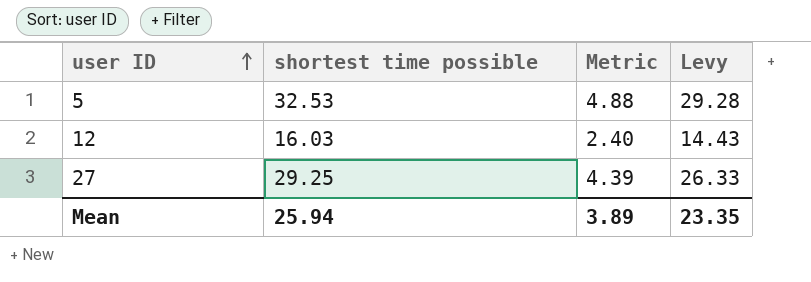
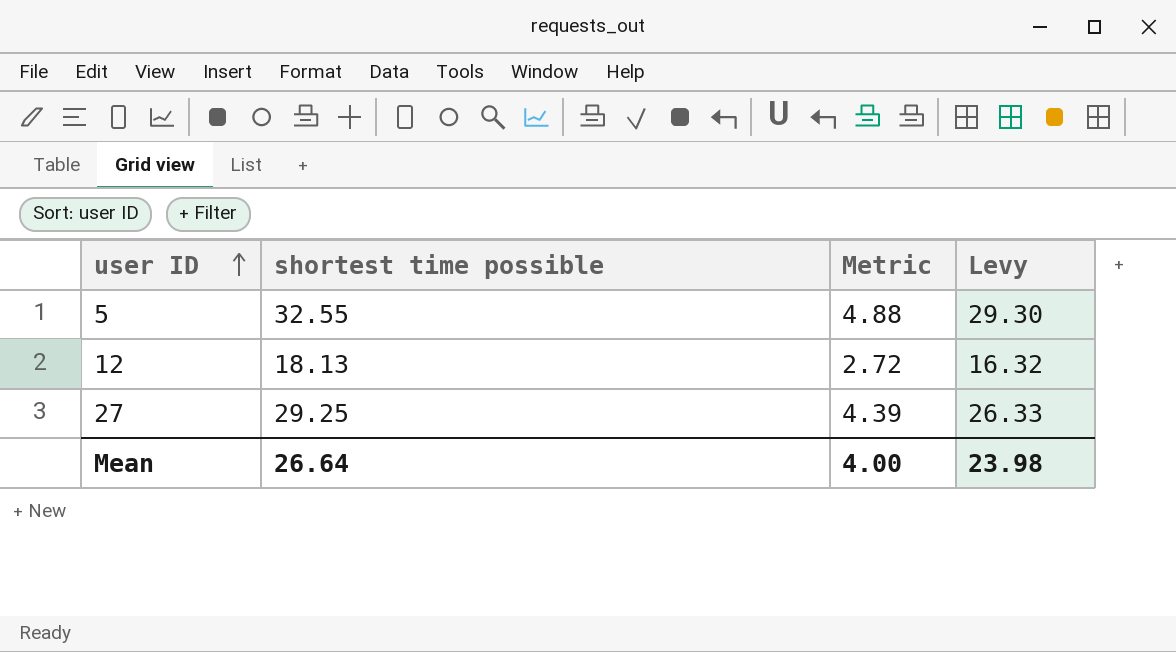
5 | shortest time possible: 32.53 -> 32.55
5 | Levy: 29.28 -> 29.30
12 | shortest time possible: 16.03 -> 18.13
12 | Metric: 2.40 -> 2.72
12 | Levy: 14.43 -> 16.32
Mean | shortest time possible: 25.94 -> 26.64
Mean | Metric: 3.89 -> 4.00
Mean | Levy: 23.35 -> 23.98

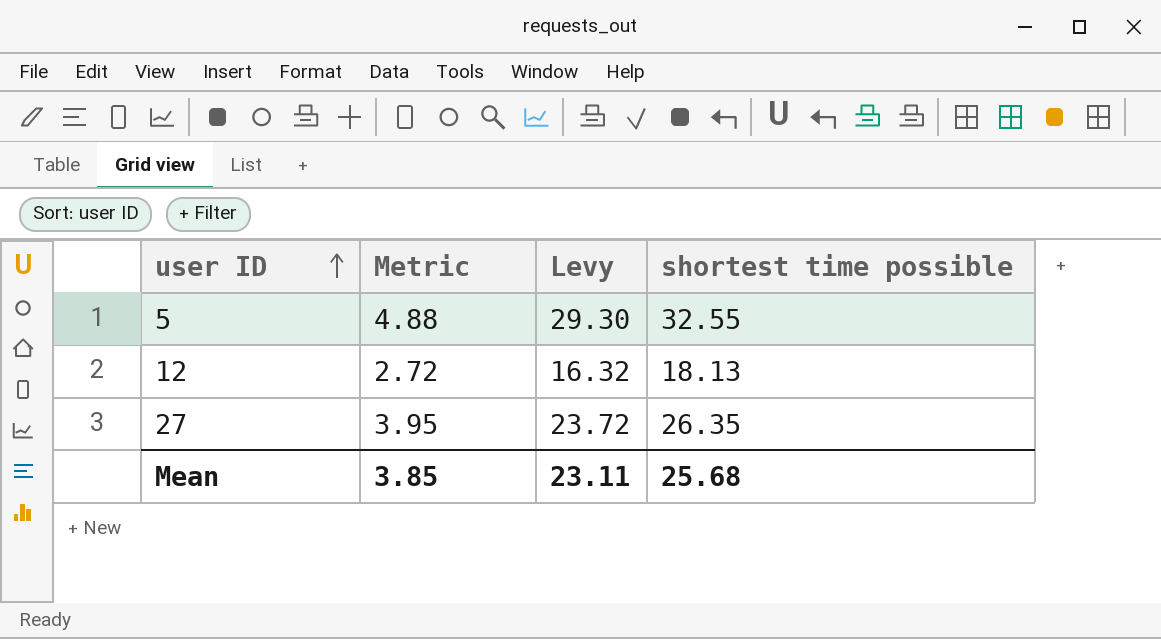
column shortest time possible | position: 2 -> 4
27 | Metric: 4.39 -> 3.95
27 | Levy: 26.33 -> 23.72
27 | shortest time possible: 29.25 -> 26.35
Mean | Metric: 4.00 -> 3.85
Mean | Levy: 23.98 -> 23.11
Mean | shortest time possible: 26.64 -> 25.68

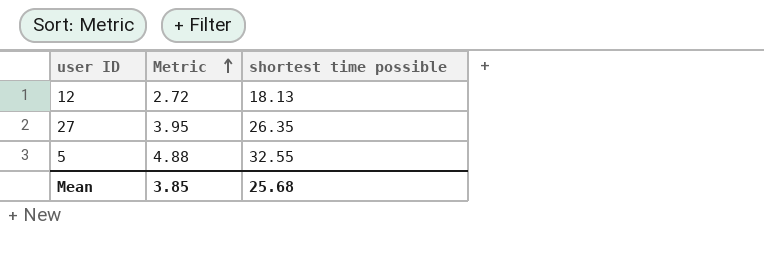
row order: user ID ascending -> Metric ascending
column Levy | formula: [shortest time possible] * 0.9 -> none

